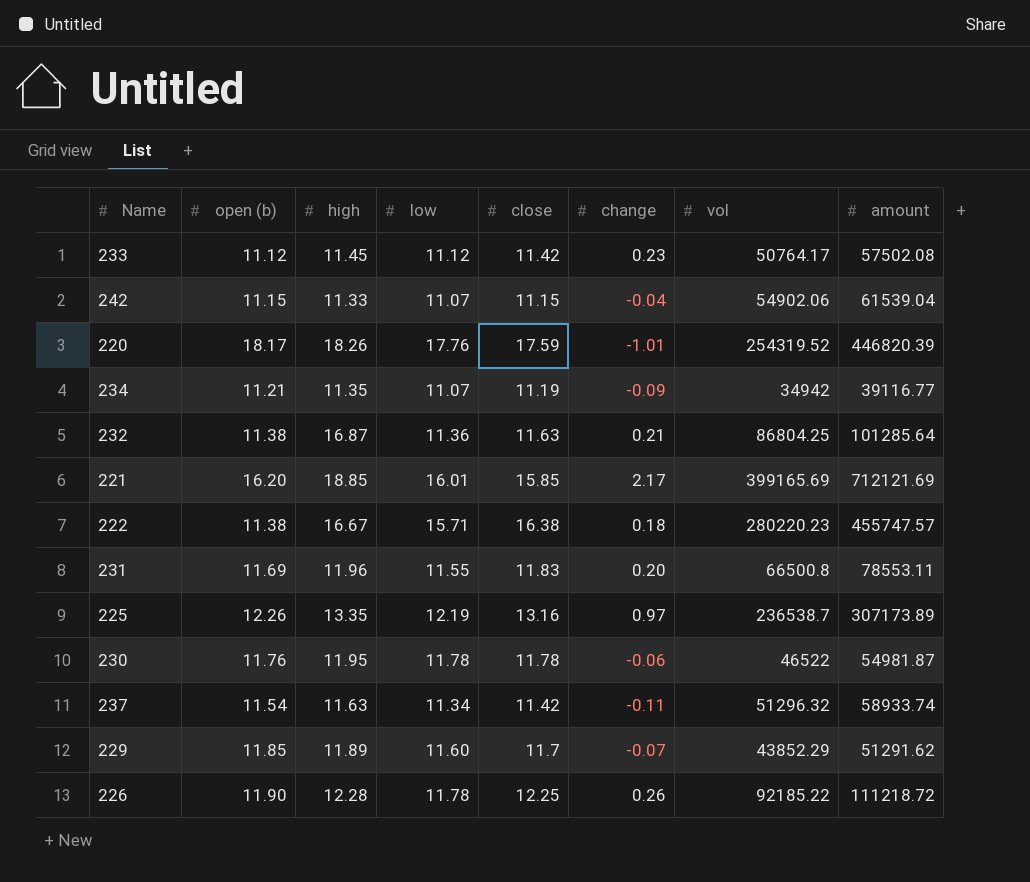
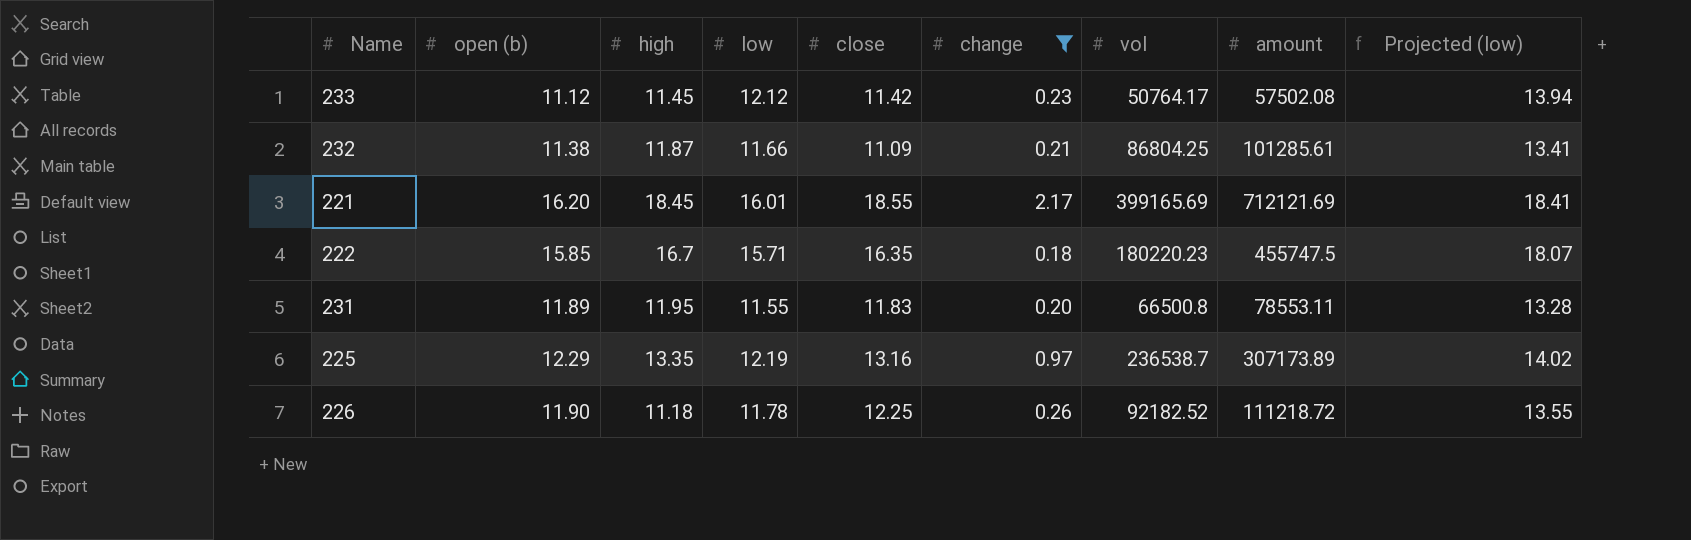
filter: none -> change >= 0.18
column Projected (low) | formula: none -> [low] * 1.15
233 | low: 11.12 -> 12.12
232 | high: 16.87 -> 11.87
232 | low: 11.36 -> 11.66
232 | close: 11.63 -> 11.09
232 | amount: 101285.64 -> 101285.61
221 | high: 18.85 -> 18.45
221 | close: 15.85 -> 18.55
222 | open (b): 11.38 -> 15.85
222 | high: 16.67 -> 16.7
222 | close: 16.38 -> 16.35
222 | vol: 280220.23 -> 180220.23
222 | amount: 455747.57 -> 455747.5
231 | open (b): 11.69 -> 11.89
231 | high: 11.96 -> 11.95
225 | open (b): 12.26 -> 12.29
226 | high: 12.28 -> 11.18
226 | vol: 92185.22 -> 92182.52

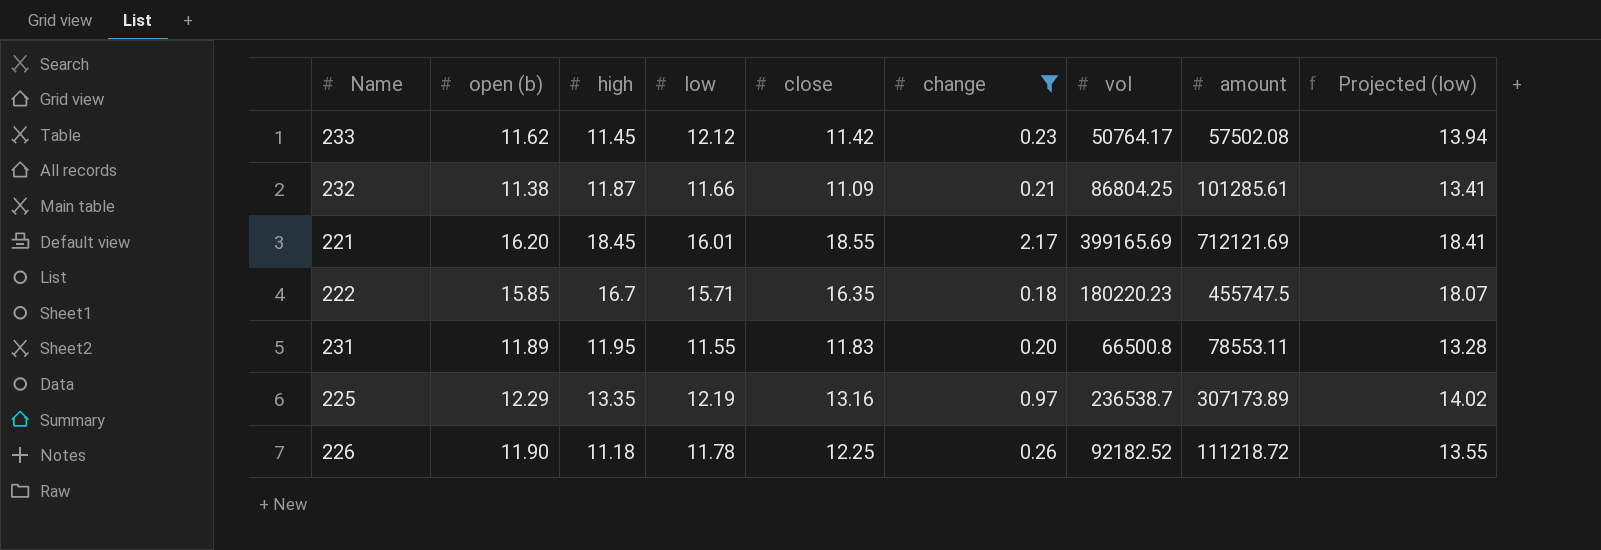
233 | open (b): 11.12 -> 11.62

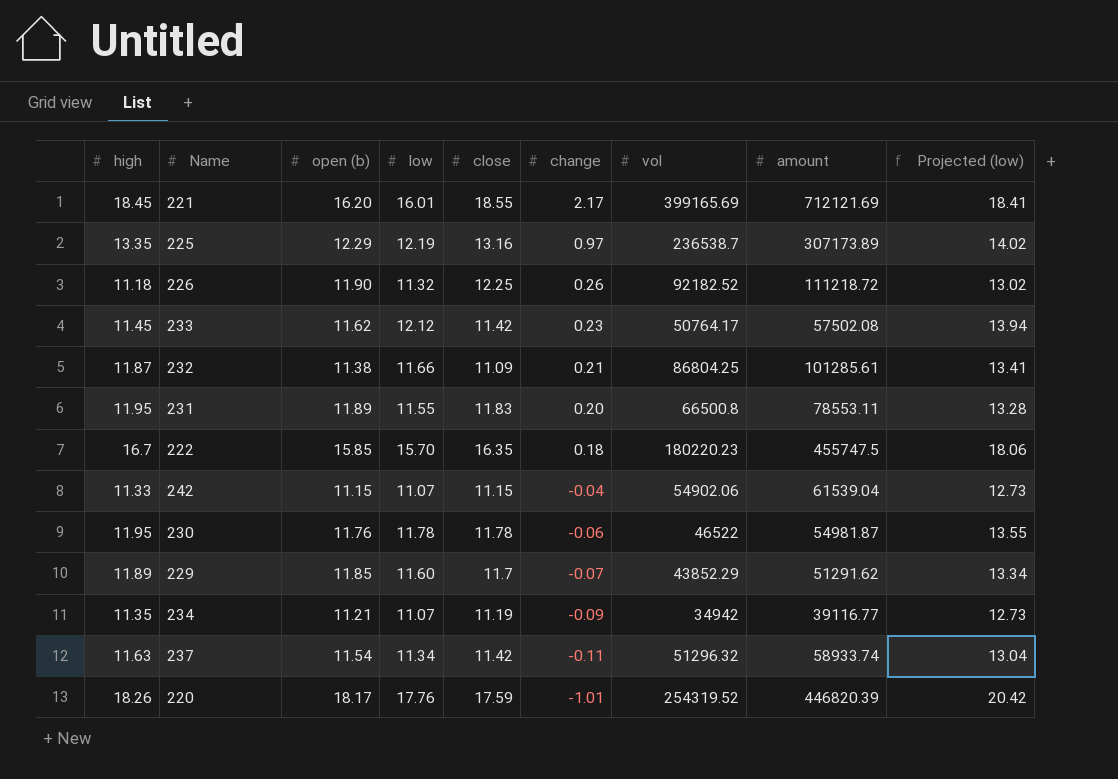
filter: change >= 0.18 -> none
row order: none -> change descending
column high | position: 3 -> 1
226 | low: 11.78 -> 11.32
226 | Projected (low): 13.55 -> 13.02
222 | low: 15.71 -> 15.70
222 | Projected (low): 18.07 -> 18.06

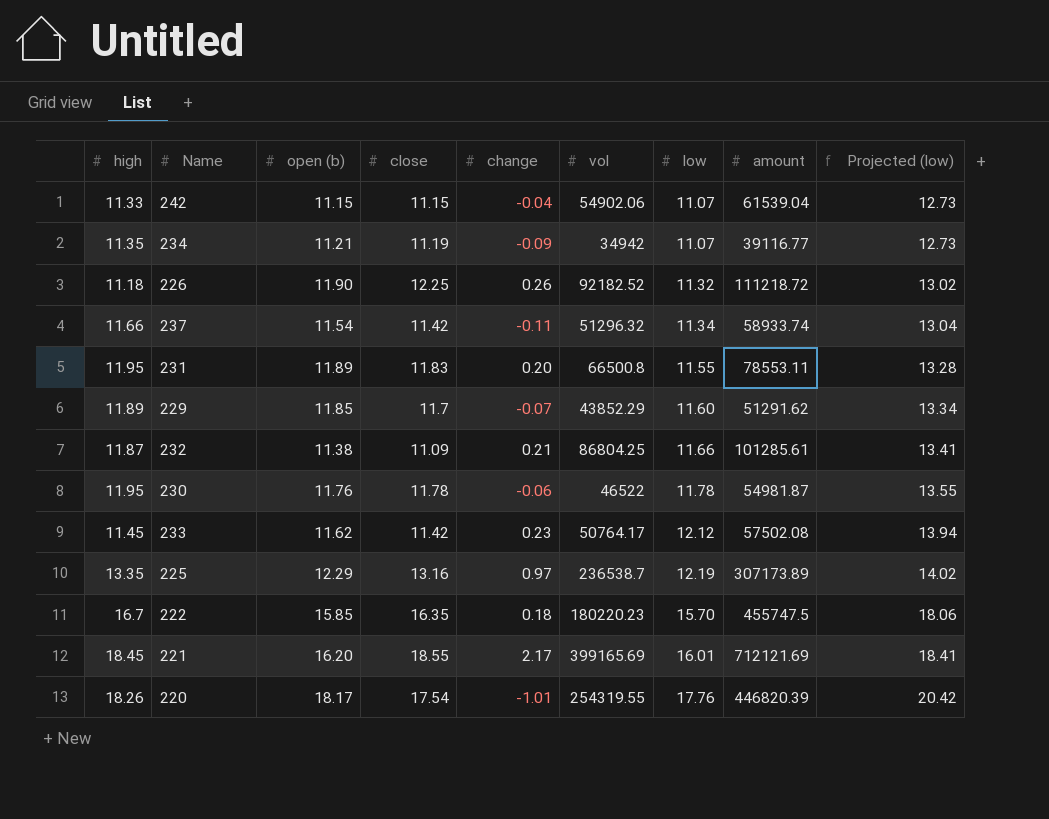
row order: change descending -> low ascending
column low | position: 4 -> 7
237 | high: 11.63 -> 11.66
220 | close: 17.59 -> 17.54
220 | vol: 254319.52 -> 254319.55

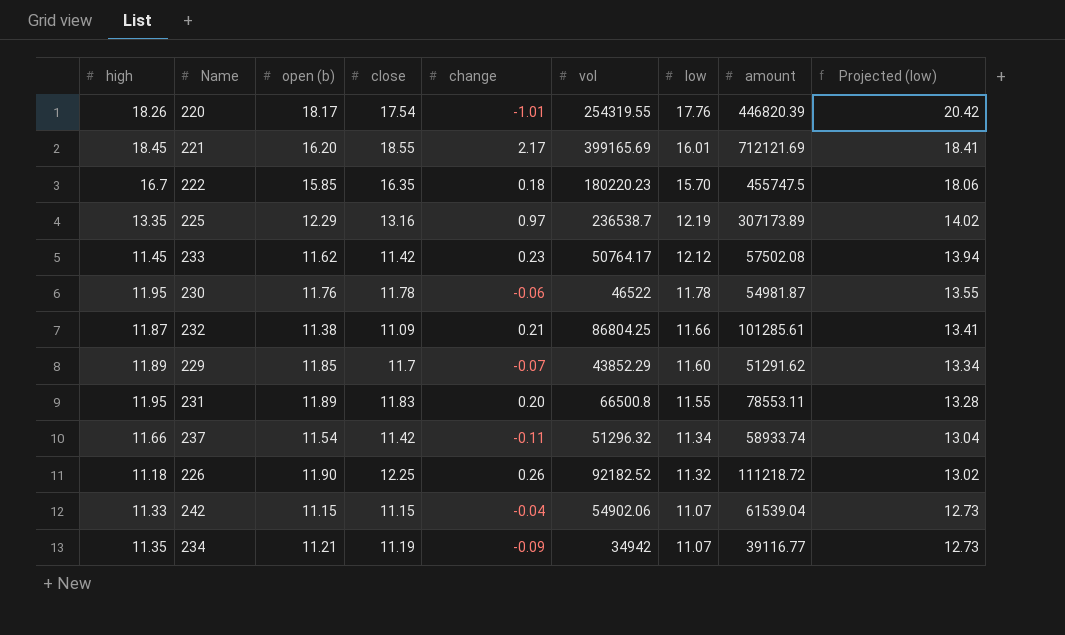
row order: low ascending -> low descending

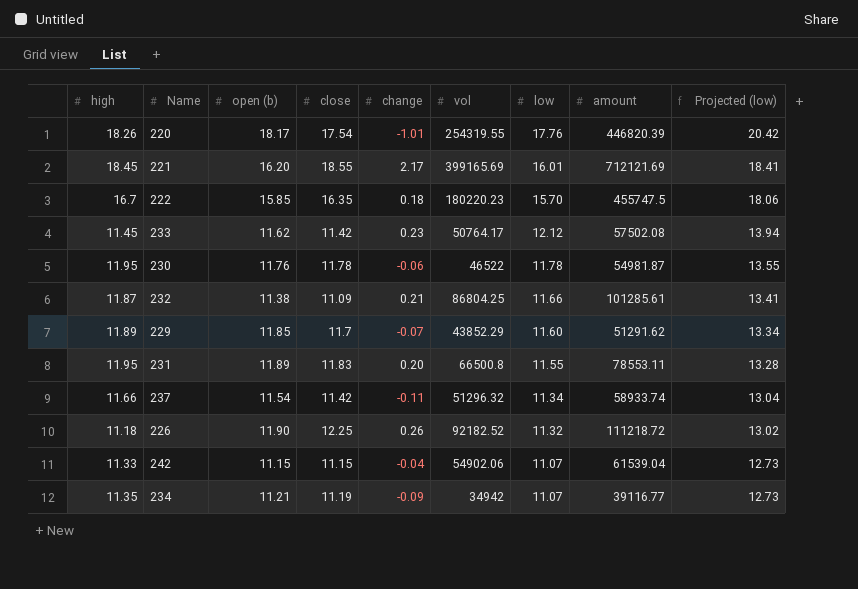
row 225: 13.35 | 12.29 | 13.16 | 0.97 | 236538.7 | 12.19 | 307173.89 | 14.02 -> none

